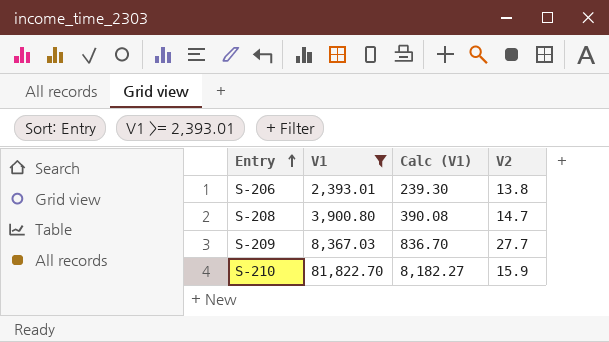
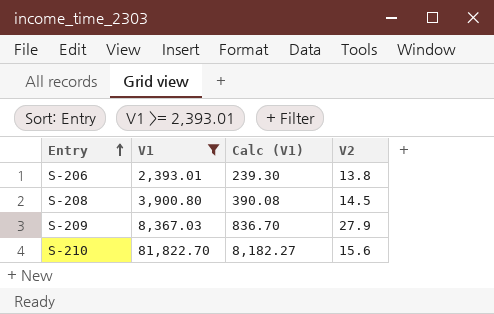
S-208 | V2: 14.7 -> 14.5
S-209 | V2: 27.7 -> 27.9
S-210 | V2: 15.9 -> 15.6

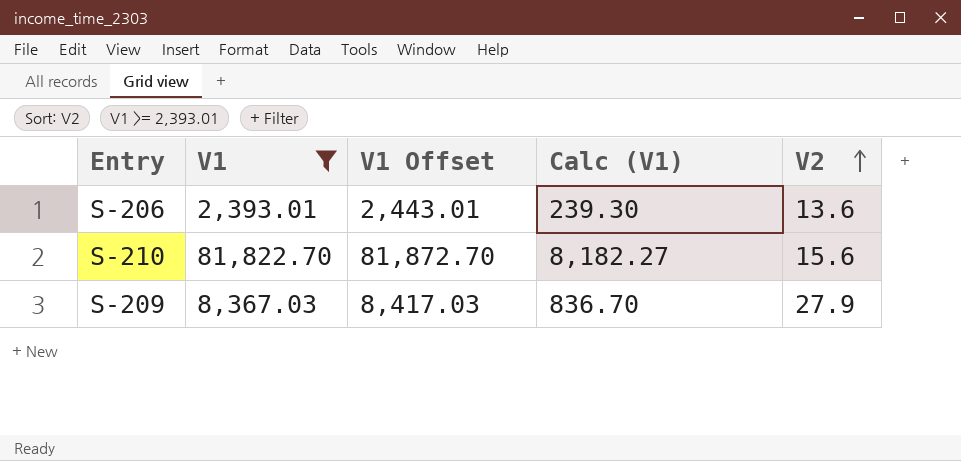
row order: Entry ascending -> V2 ascending
column V1 Offset | formula: none -> [V1] + 50
row S-208: 3,900.80 | 390.08 | 14.5 -> none
S-206 | V2: 13.8 -> 13.6

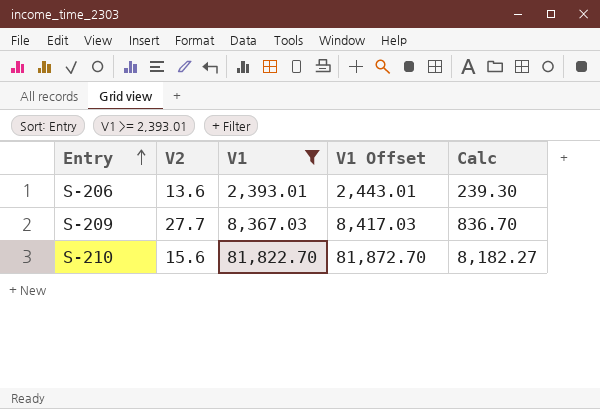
row order: V2 ascending -> Entry ascending
column V2 | position: 5 -> 2
column name: Calc (V1) -> Calc
S-209 | V2: 27.9 -> 27.7

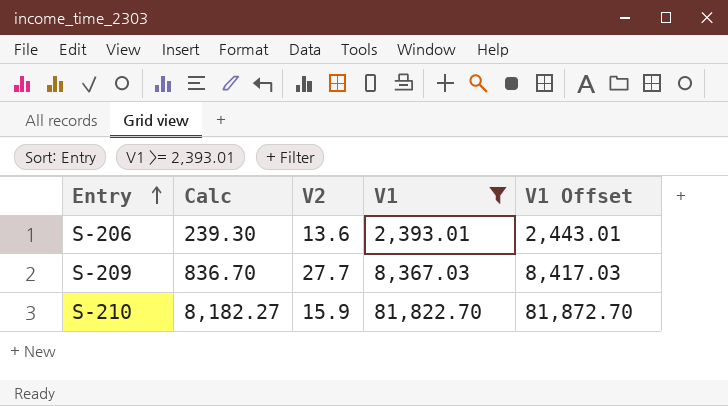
column Calc | position: 5 -> 2
S-210 | V2: 15.6 -> 15.9

